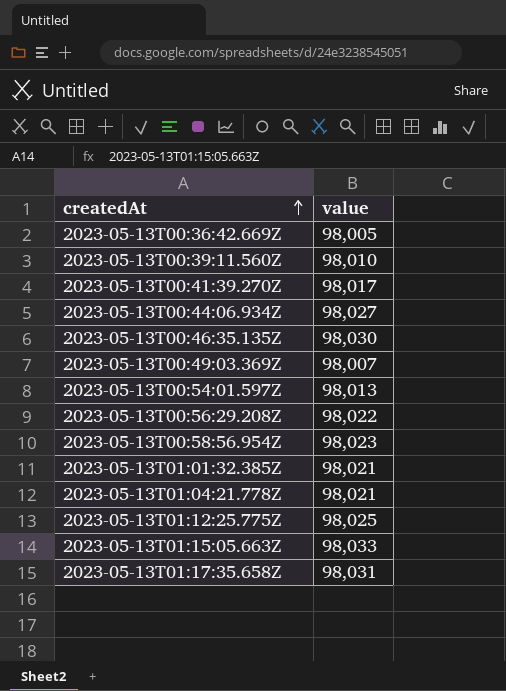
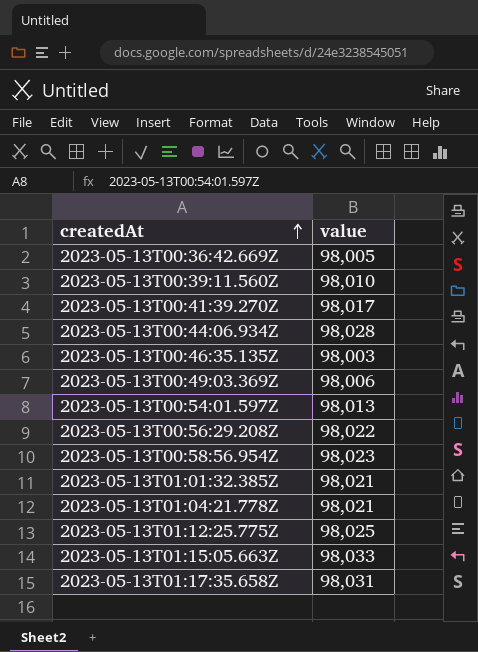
2023-05-13T00:44:06.934Z | value: 98,027 -> 98,028
2023-05-13T00:46:35.135Z | value: 98,030 -> 98,003
2023-05-13T00:49:03.369Z | value: 98,007 -> 98,006

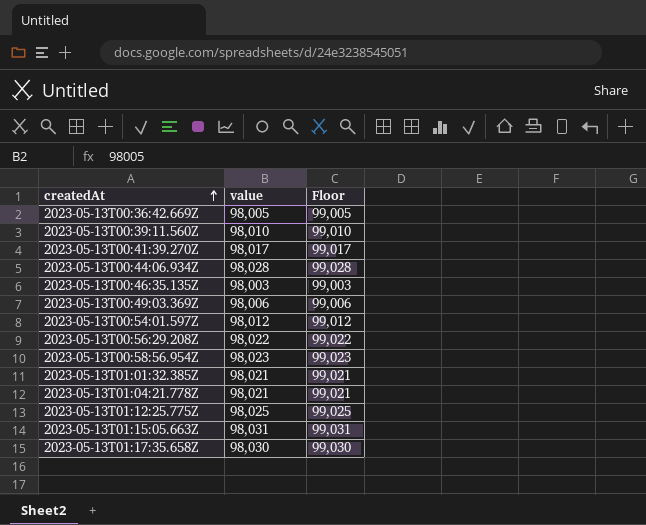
column Floor | formula: none -> [value] + 1000
2023-05-13T00:54:01.597Z | value: 98,013 -> 98,012
2023-05-13T01:15:05.663Z | value: 98,033 -> 98,031
2023-05-13T01:17:35.658Z | value: 98,031 -> 98,030

